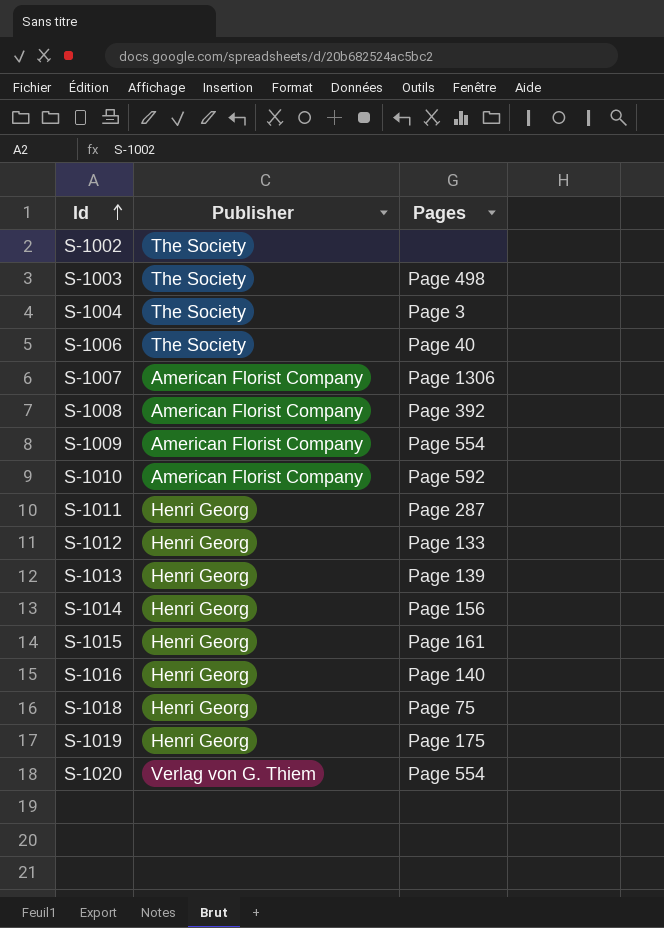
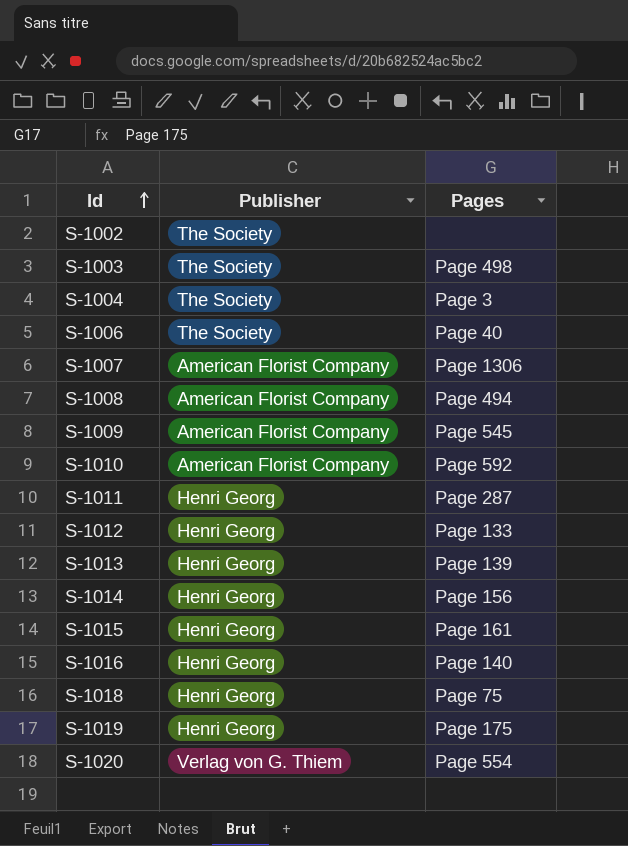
S-1008 | Pages: Page 392 -> Page 494
S-1009 | Pages: Page 554 -> Page 545

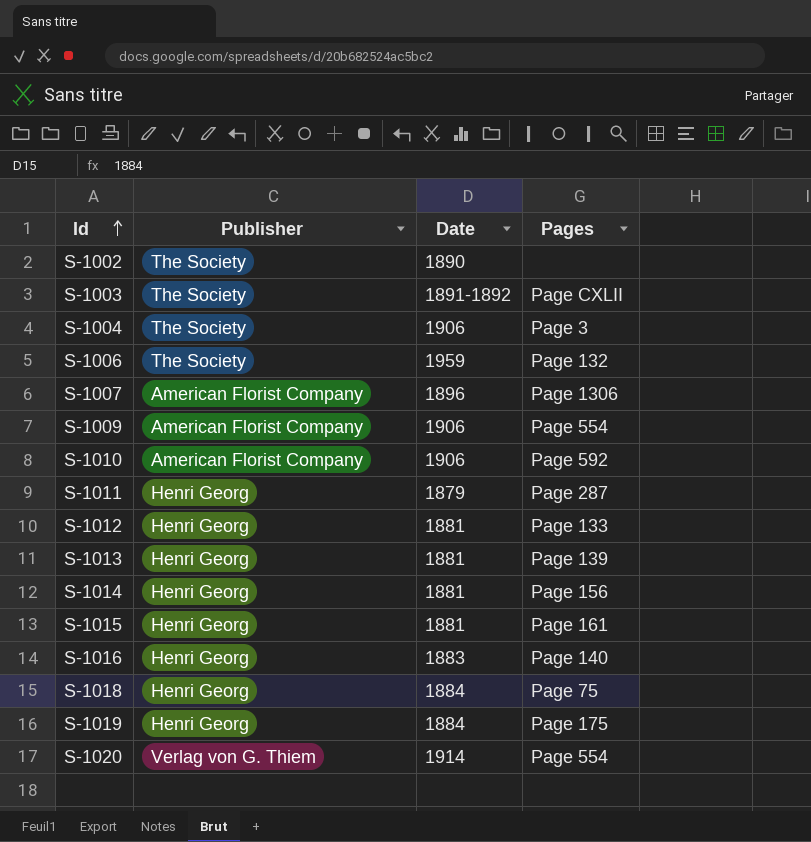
column Date | position: none -> 3
row S-1008: American Florist Company | Page 494 -> none
S-1003 | Pages: Page 498 -> Page CXLII
S-1006 | Pages: Page 40 -> Page 132
S-1009 | Pages: Page 545 -> Page 554

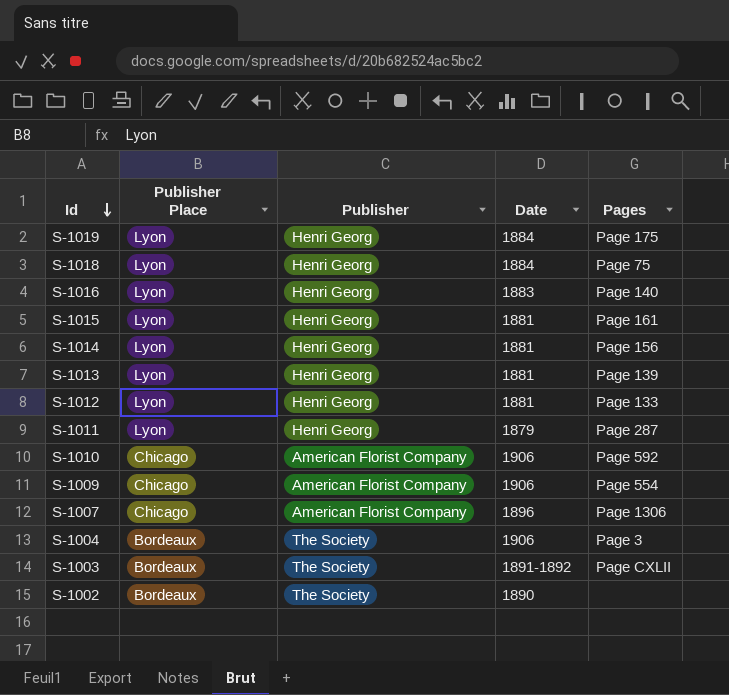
row order: Id ascending -> Id descending
column Publisher Place | position: none -> 2
row S-1006: The Society | 1959 | Page 132 -> none
row S-1020: Verlag von G. Thiem | 1914 | Page 554 -> none

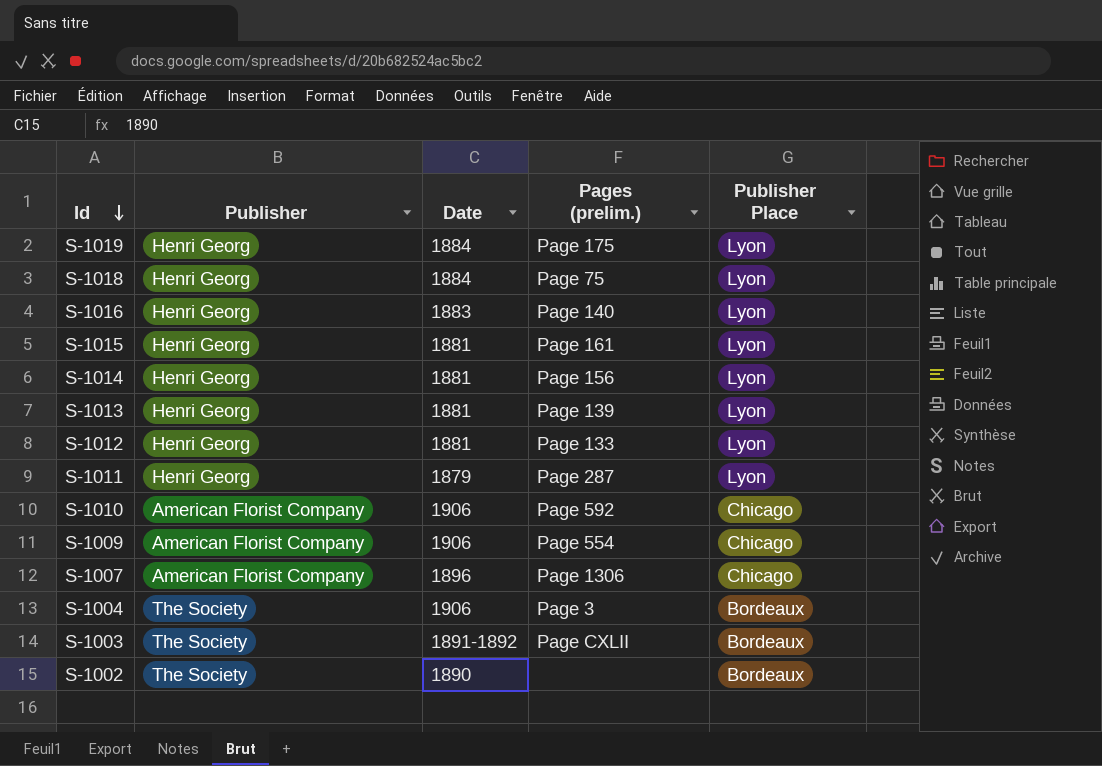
column name: Pages -> Pages (prelim.)
column Publisher Place | position: 2 -> 5

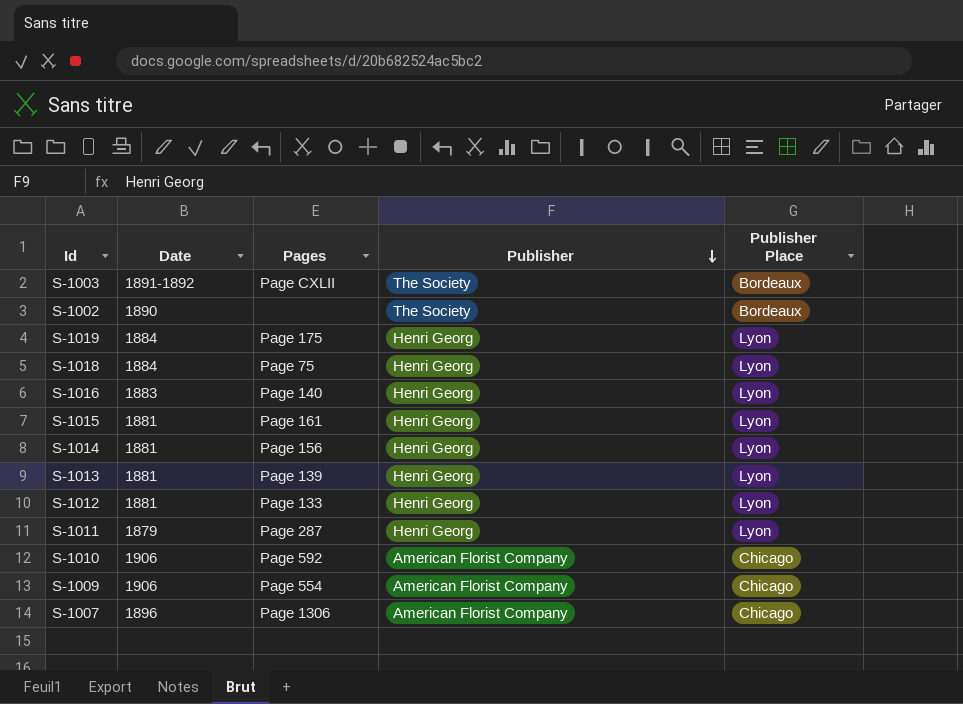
row order: Id descending -> Publisher descending
column name: Pages (prelim.) -> Pages
column Publisher | position: 2 -> 4
row S-1004: The Society | 1906 | Page 3 | Bordeaux -> none

